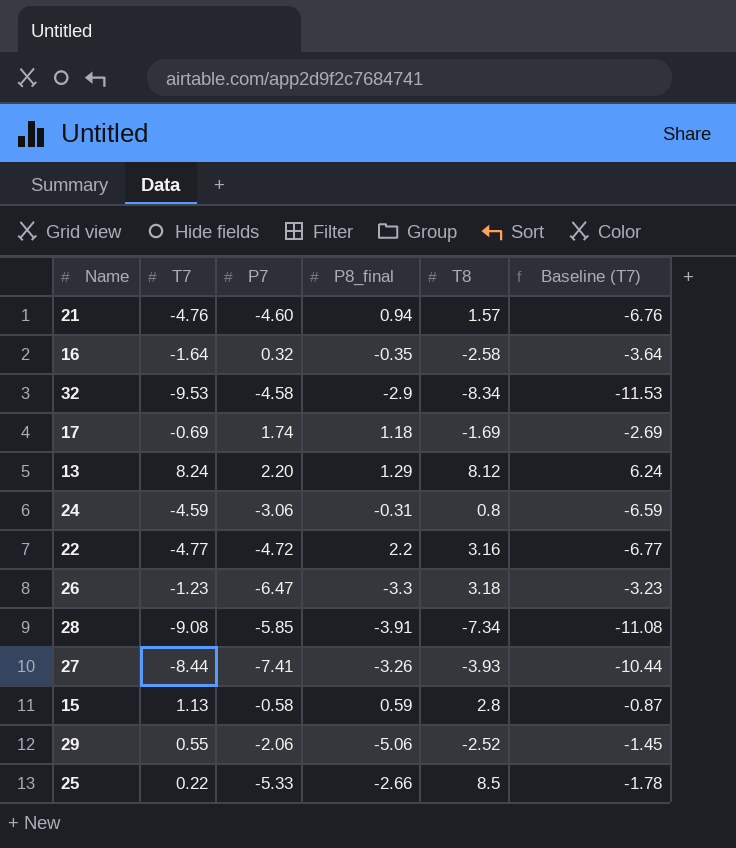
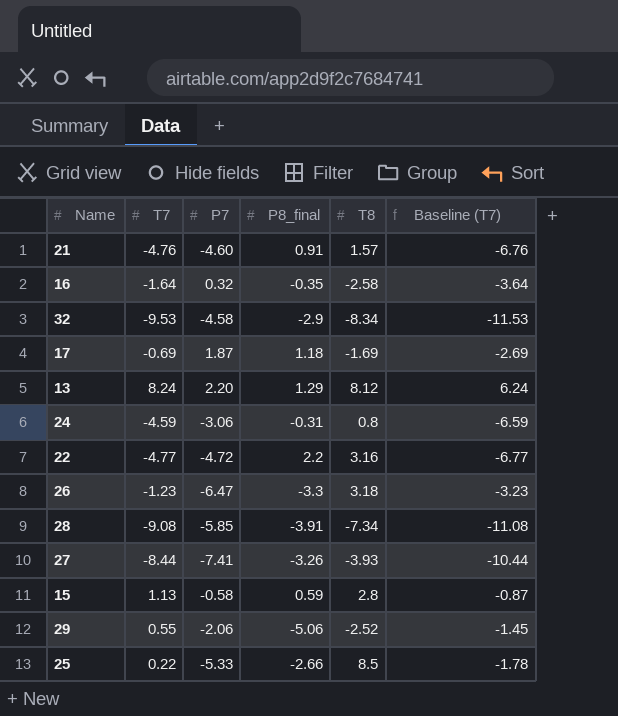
21 | P8_final: 0.94 -> 0.91
17 | P7: 1.74 -> 1.87

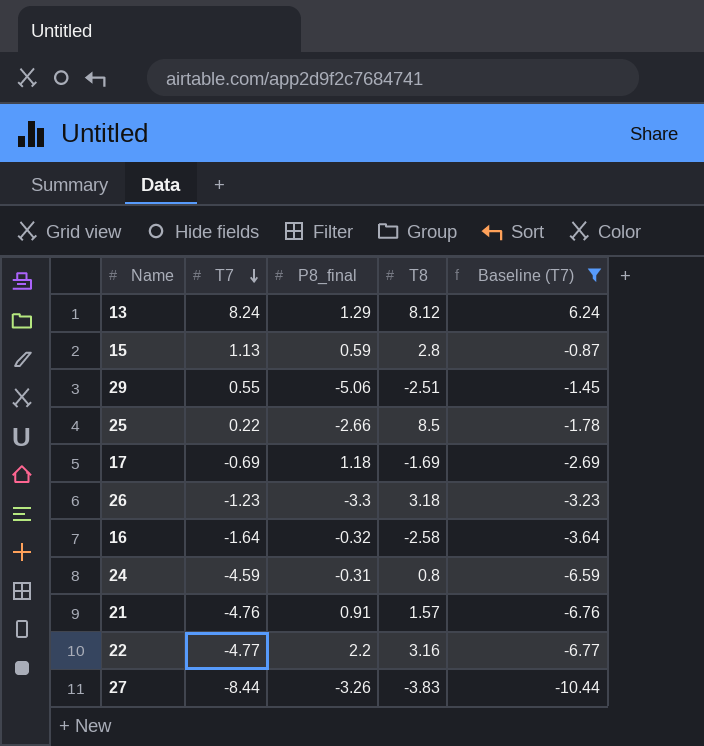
filter: none -> Baseline (T7) >= -10.44
row order: none -> T7 descending
column P7 | position: 3 -> none
29 | T8: -2.52 -> -2.51
16 | P8_final: -0.35 -> -0.32
27 | T8: -3.93 -> -3.83

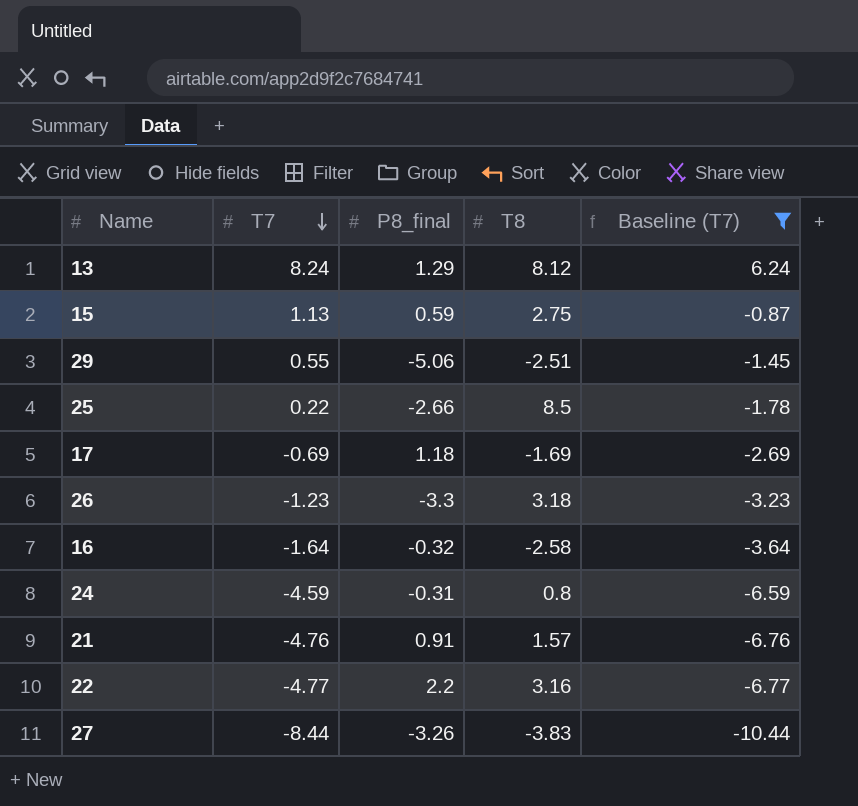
15 | T8: 2.8 -> 2.75

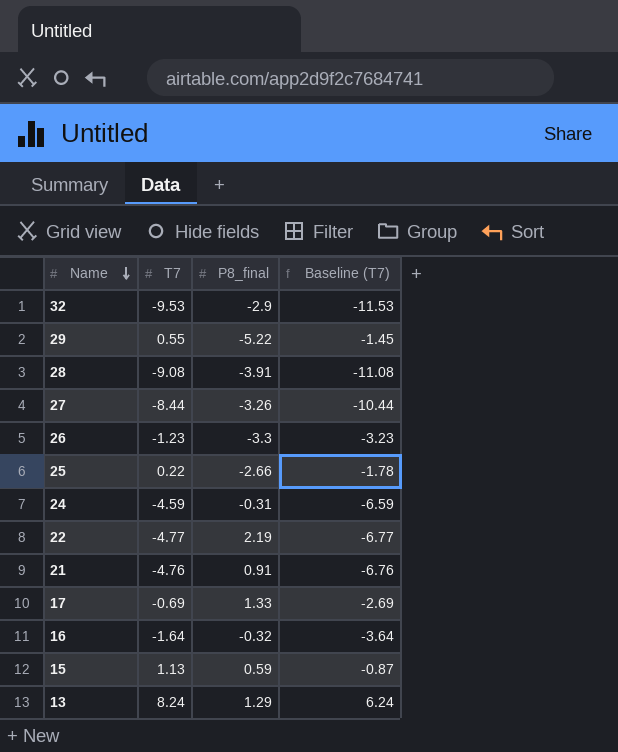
filter: Baseline (T7) >= -10.44 -> none
row order: T7 descending -> Name descending
column T8 | position: 4 -> none
29 | P8_final: -5.06 -> -5.22
22 | P8_final: 2.2 -> 2.19
17 | P8_final: 1.18 -> 1.33

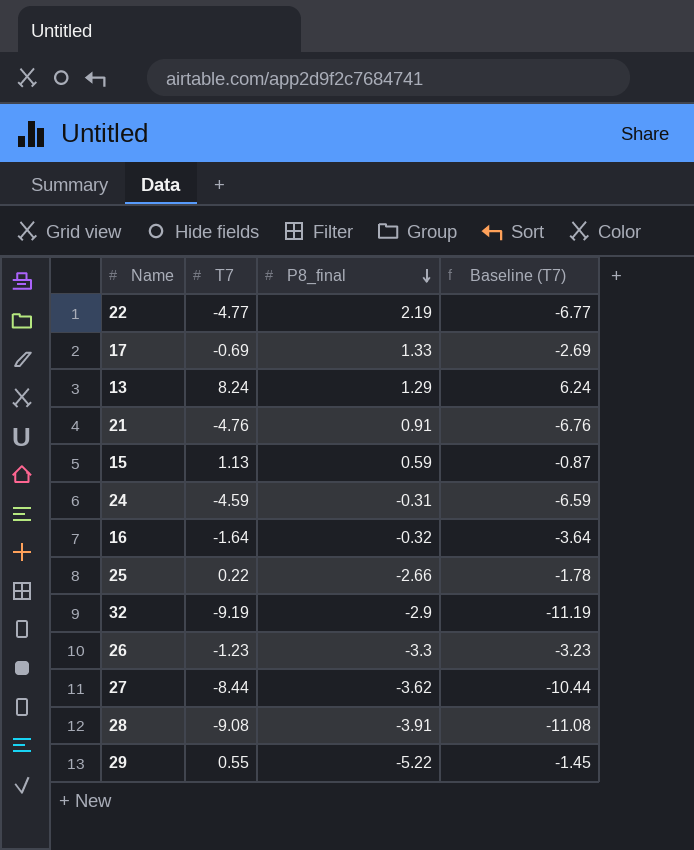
row order: Name descending -> P8_final descending
32 | T7: -9.53 -> -9.19
32 | Baseline (T7): -11.53 -> -11.19
27 | P8_final: -3.26 -> -3.62

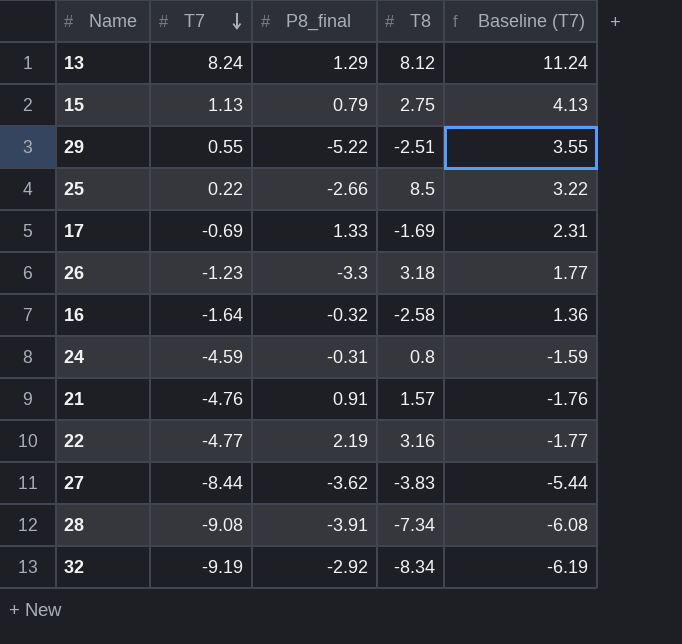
row order: P8_final descending -> T7 descending
column T8 | position: none -> 4
column Baseline (T7) | formula: [T7] - 2 -> [T7] + 3
15 | P8_final: 0.59 -> 0.79
32 | P8_final: -2.9 -> -2.92

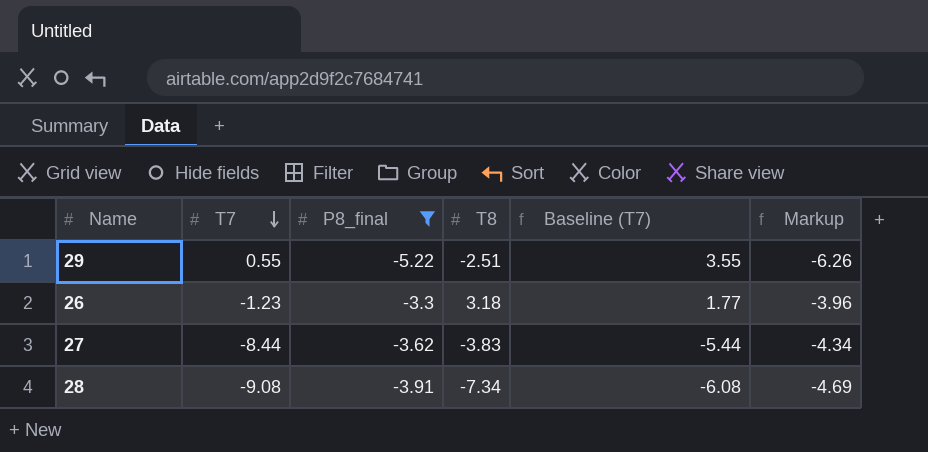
filter: none -> P8_final <= -3.3
column Markup | formula: none -> [P8_final] * 1.2

